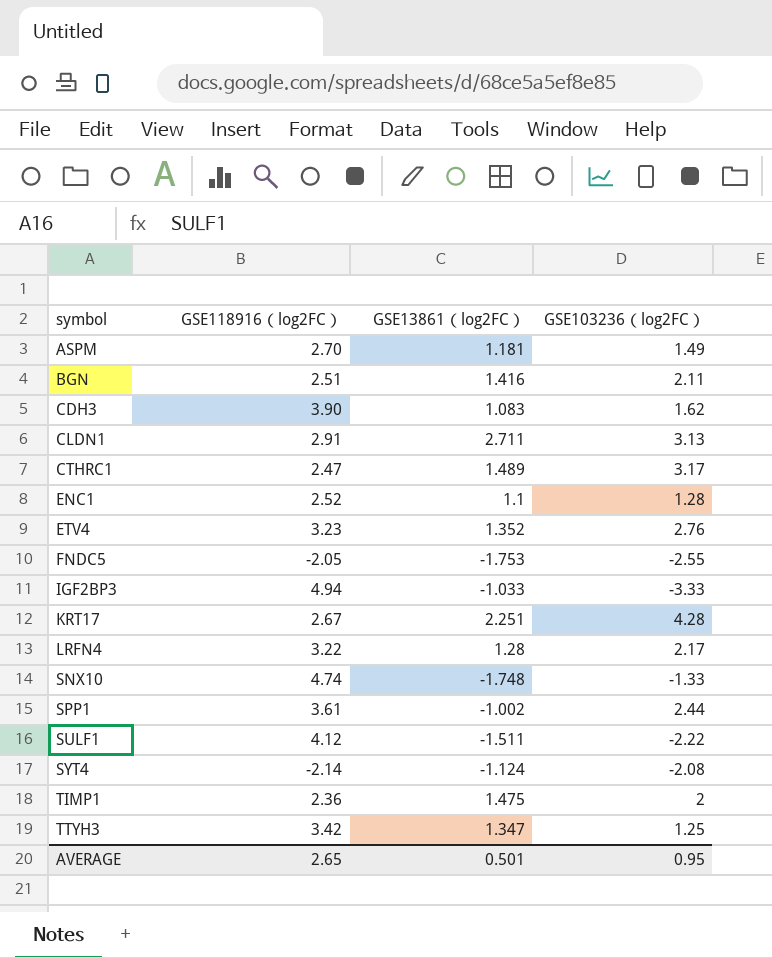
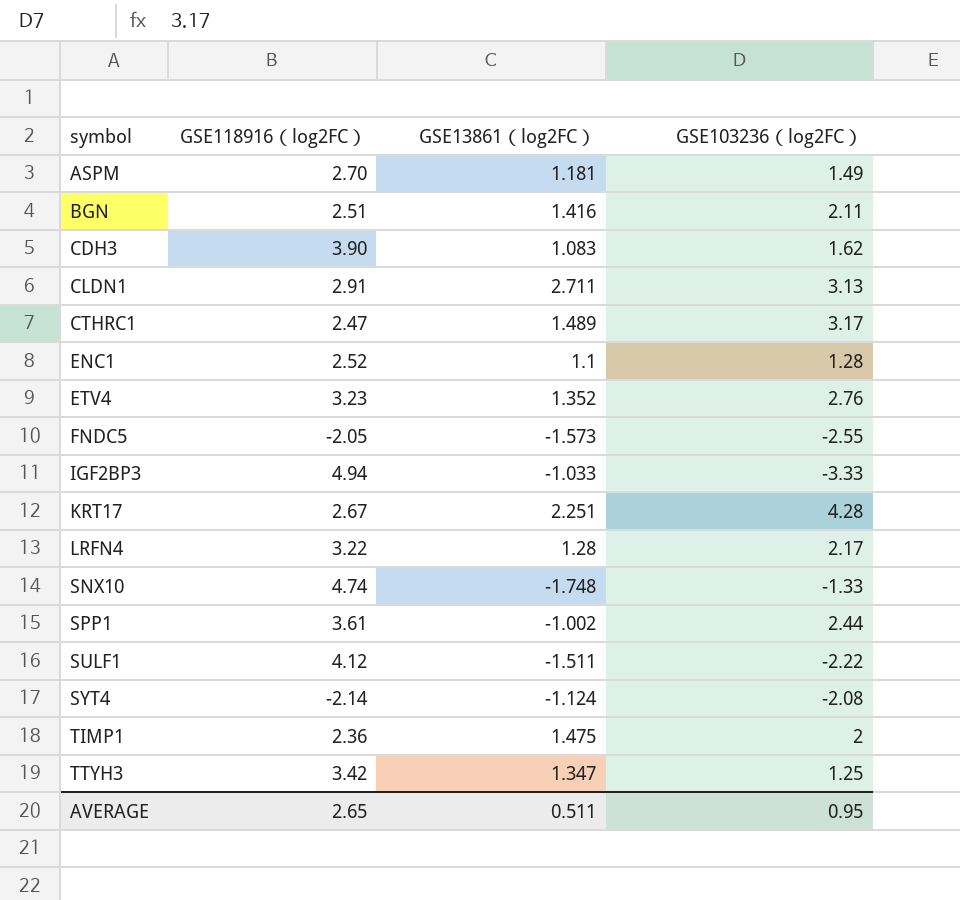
FNDC5 | GSE13861（log2FC）: -1.753 -> -1.573
AVERAGE | GSE13861（log2FC）: 0.501 -> 0.511

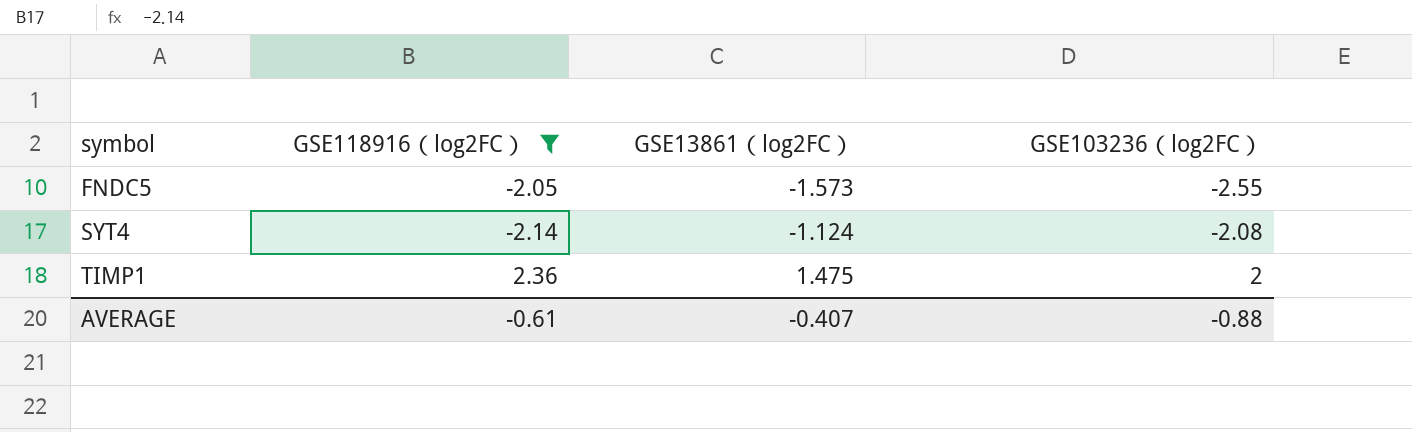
filter: none -> GSE118916（log2FC） <= 2.36
AVERAGE | GSE118916（log2FC）: 2.65 -> -0.61
AVERAGE | GSE13861（log2FC）: 0.511 -> -0.407
AVERAGE | GSE103236（log2FC）: 0.95 -> -0.88

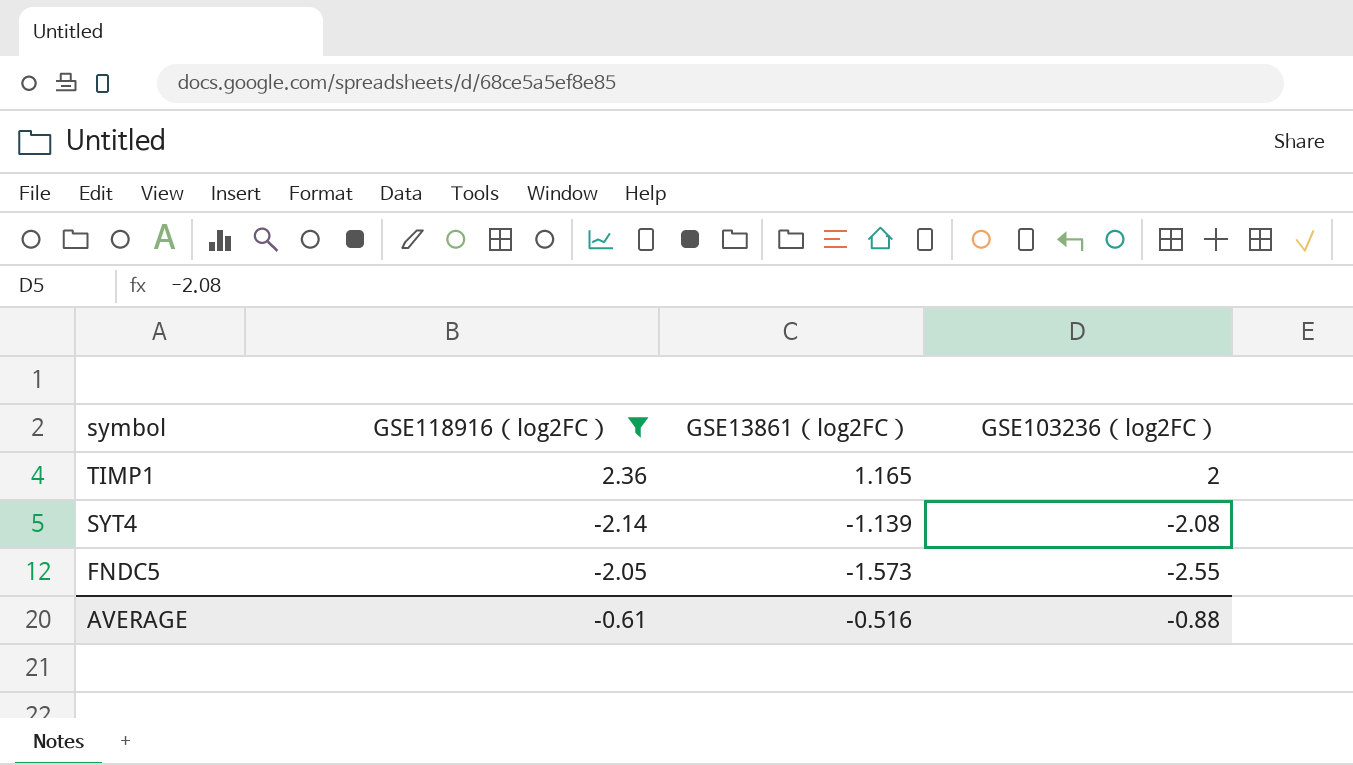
row order: symbol ascending -> symbol descending
TIMP1 | GSE13861（log2FC）: 1.475 -> 1.165
SYT4 | GSE13861（log2FC）: -1.124 -> -1.139
AVERAGE | GSE13861（log2FC）: -0.407 -> -0.516

